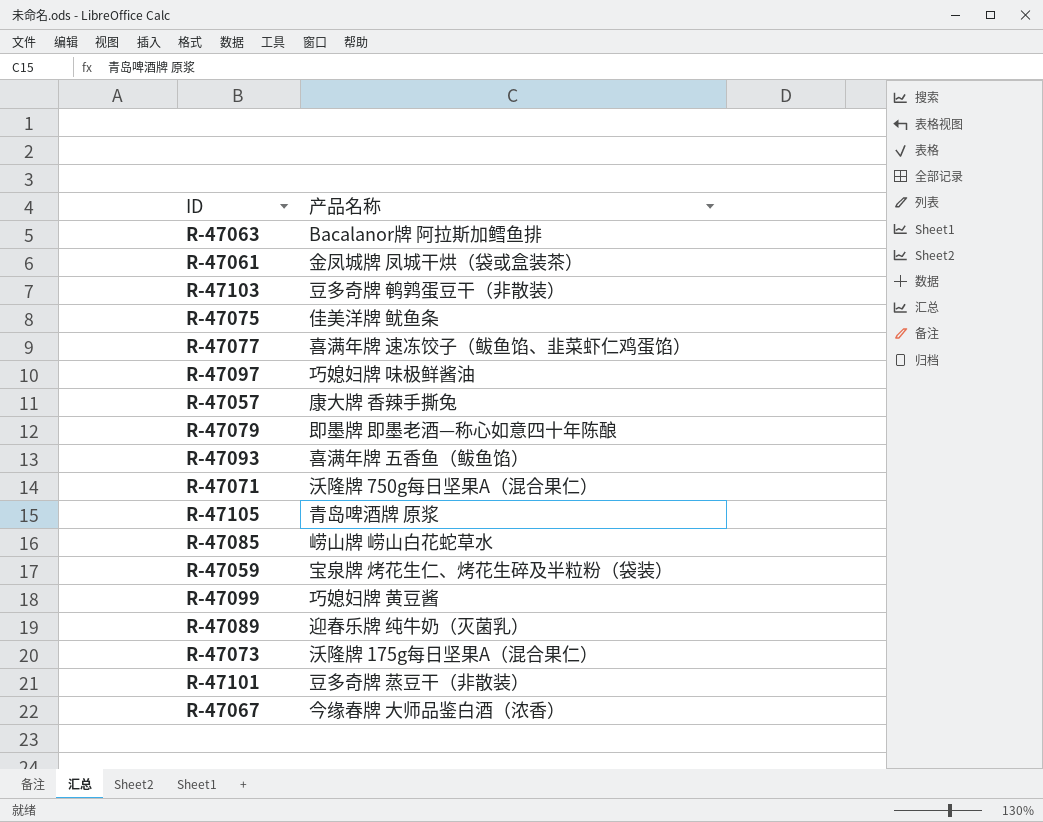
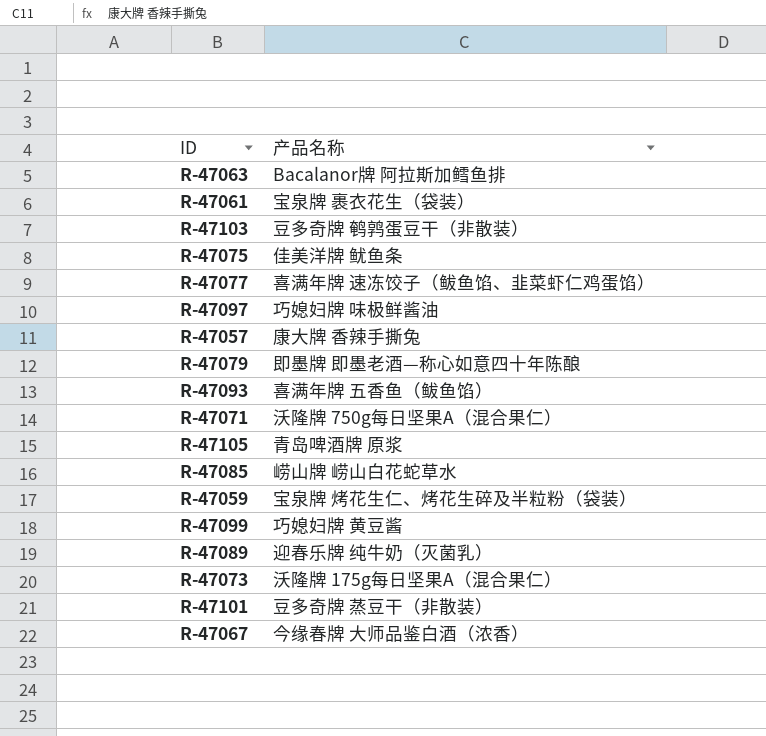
R-47061 | 产品名称: 金凤城牌 凤城干烘（袋或盒装茶） -> 宝泉牌 裹衣花生（袋装）

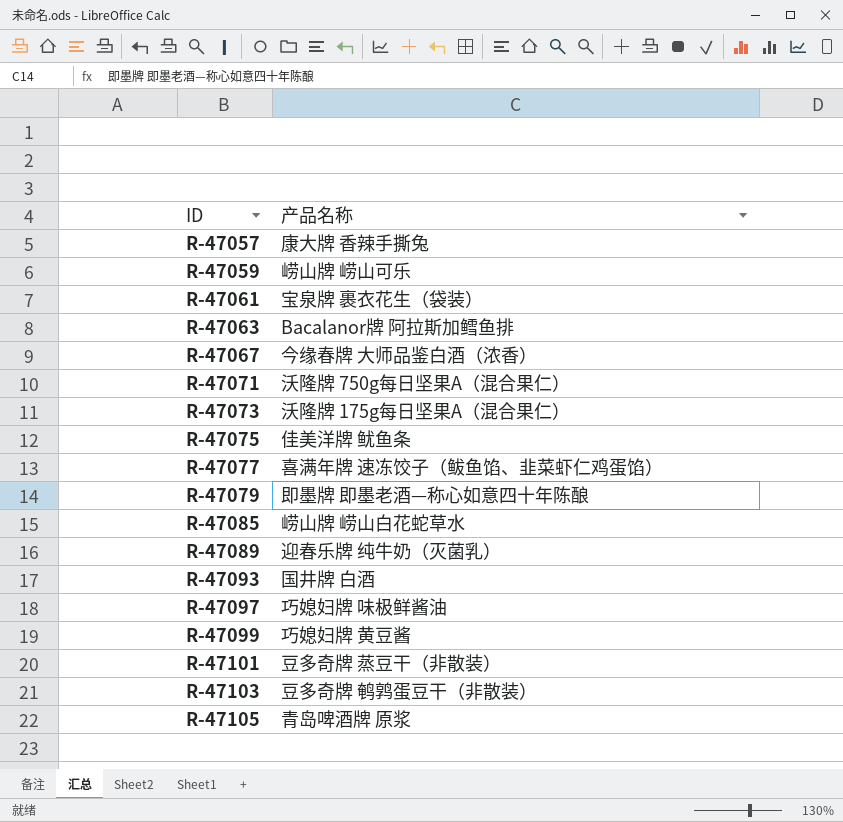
row order: none -> ID ascending
R-47059 | 产品名称: 宝泉牌 烤花生仁、烤花生碎及半粒粉（袋装） -> 崂山牌 崂山可乐
R-47093 | 产品名称: 喜满年牌 五香鱼（鲅鱼馅） -> 国井牌 白酒

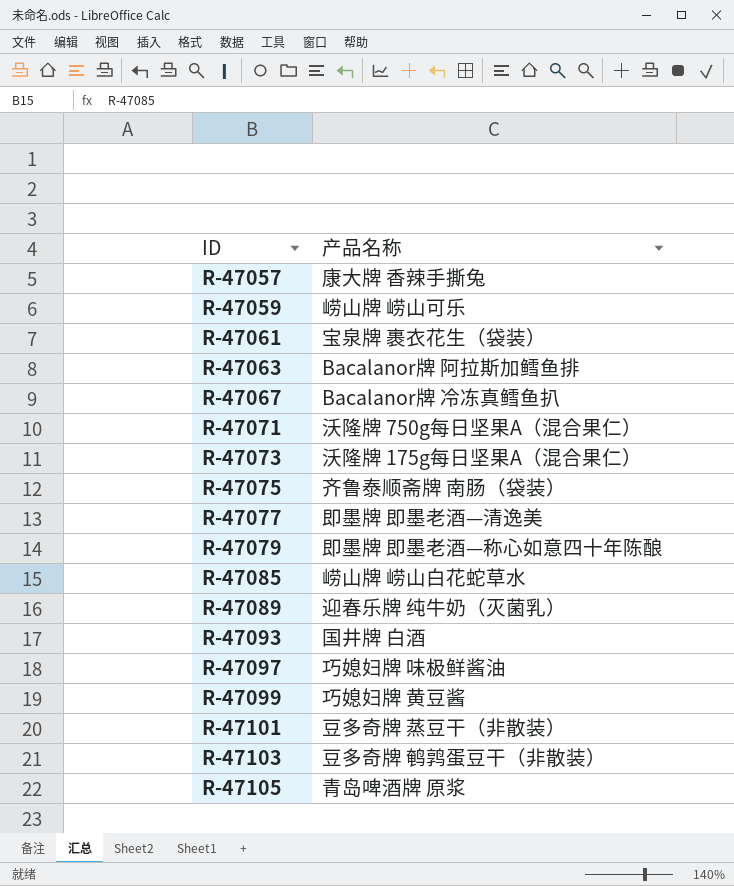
R-47067 | 产品名称: 今缘春牌 大师品鉴白酒（浓香） -> Bacalanor牌 冷冻真鳕鱼扒
R-47075 | 产品名称: 佳美洋牌 鱿鱼条 -> 齐鲁泰顺斋牌 南肠（袋装）
R-47077 | 产品名称: 喜满年牌 速冻饺子（鲅鱼馅、韭菜虾仁鸡蛋馅） -> 即墨牌 即墨老酒—清逸美

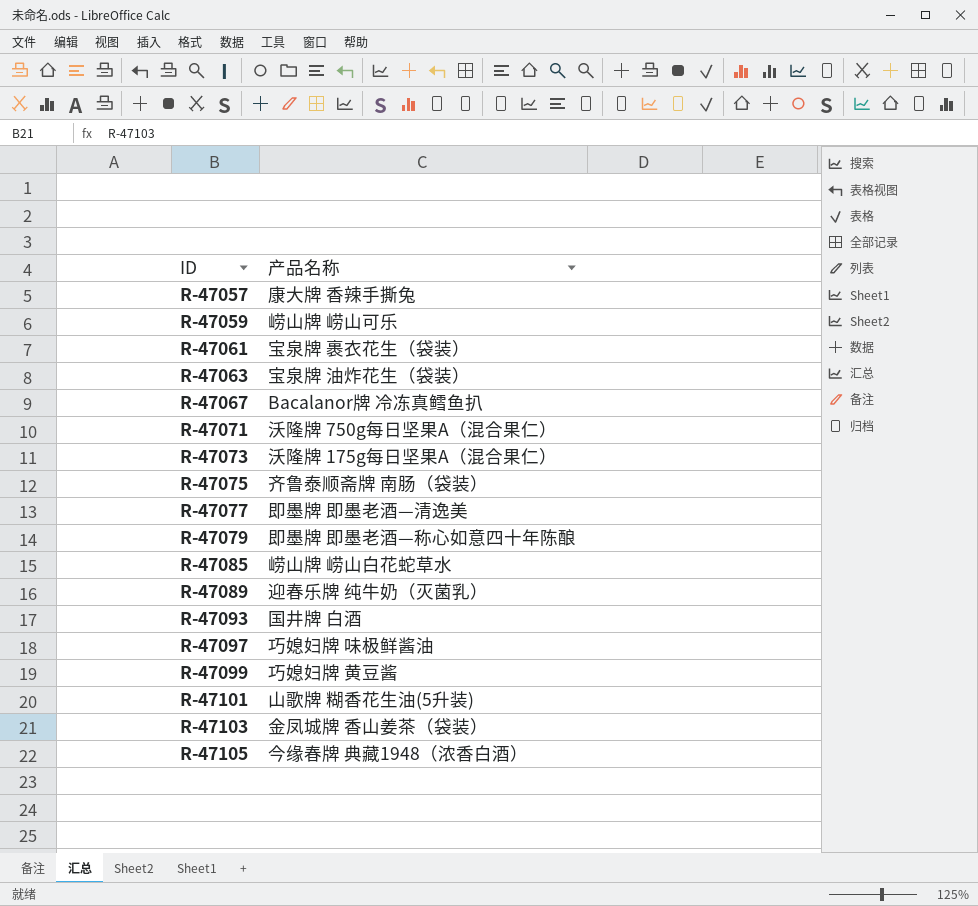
R-47063 | 产品名称: Bacalanor牌 阿拉斯加鳕鱼排 -> 宝泉牌 油炸花生（袋装）
R-47101 | 产品名称: 豆多奇牌 蒸豆干（非散装） -> 山歌牌 糊香花生油(5升装)
R-47103 | 产品名称: 豆多奇牌 鹌鹑蛋豆干（非散装） -> 金凤城牌 香山姜茶（袋装）
R-47105 | 产品名称: 青岛啤酒牌 原浆 -> 今缘春牌 典藏1948（浓香白酒）

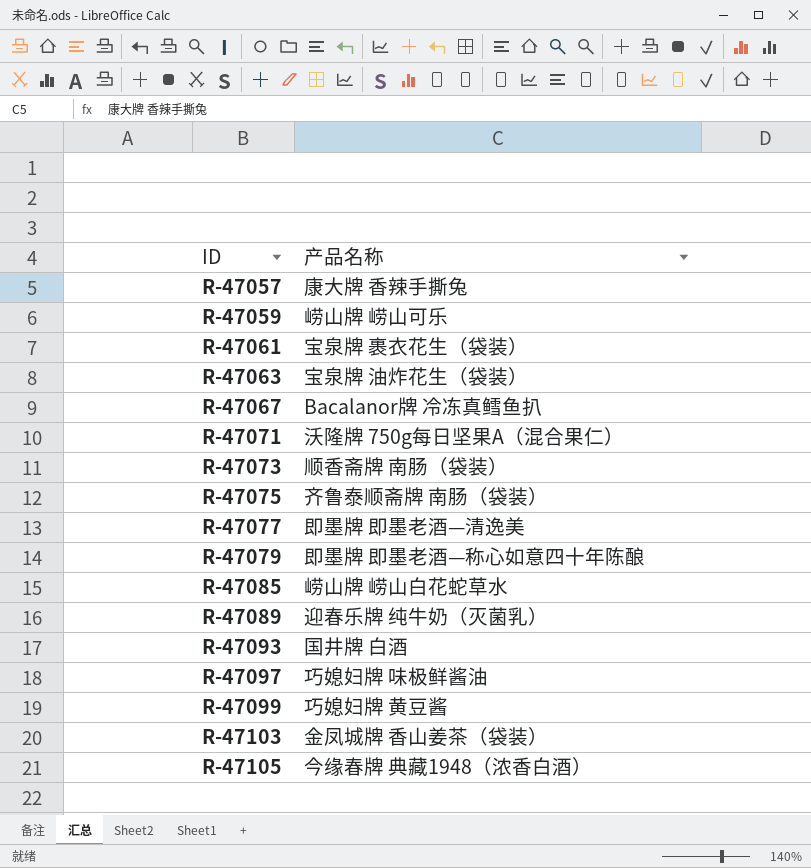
row R-47101: 山歌牌 糊香花生油(5升装) -> none
R-47073 | 产品名称: 沃隆牌 175g每日坚果A（混合果仁） -> 顺香斋牌 南肠（袋装）

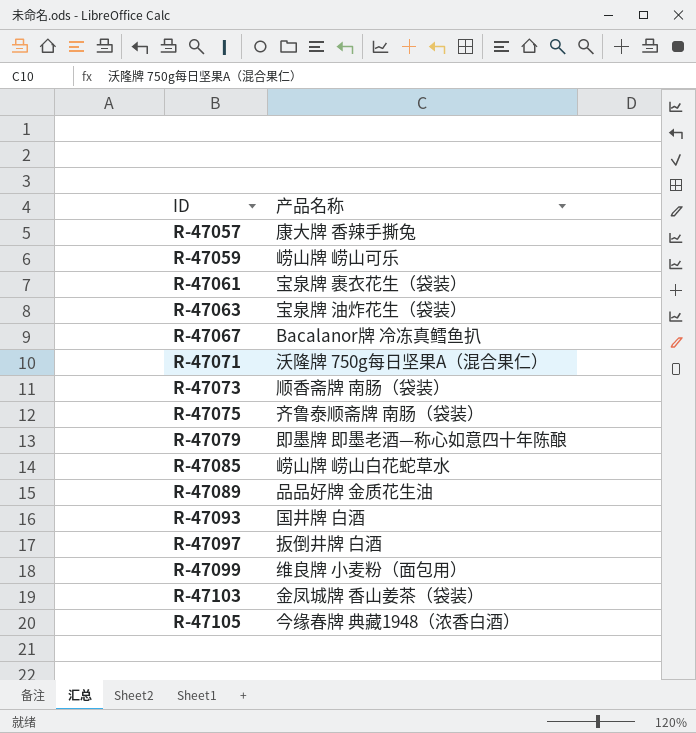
row R-47077: 即墨牌 即墨老酒—清逸美 -> none
R-47089 | 产品名称: 迎春乐牌 纯牛奶（灭菌乳） -> 品品好牌 金质花生油
R-47097 | 产品名称: 巧媳妇牌 味极鲜酱油 -> 扳倒井牌 白酒
R-47099 | 产品名称: 巧媳妇牌 黄豆酱 -> 维良牌 小麦粉（面包用）

